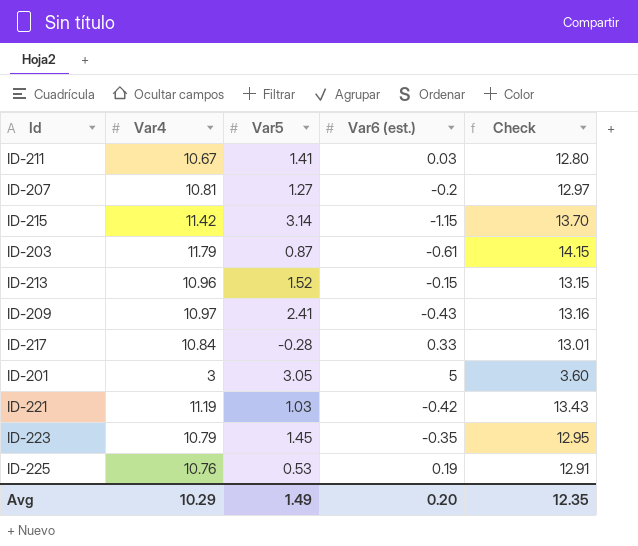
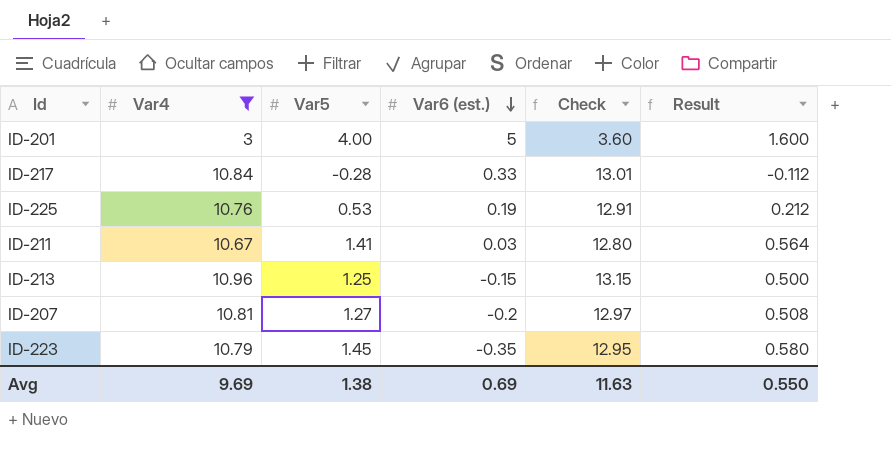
filter: none -> Var4 <= 10.96
row order: none -> Var6 (est.) descending
column Result | formula: none -> [Var5] * 0.4
ID-201 | Var5: 3.05 -> 4.00
ID-213 | Var5: 1.52 -> 1.25
Avg | Var4: 10.29 -> 9.69
Avg | Var5: 1.49 -> 1.38
Avg | Var6 (est.): 0.20 -> 0.69
Avg | Check: 12.35 -> 11.63

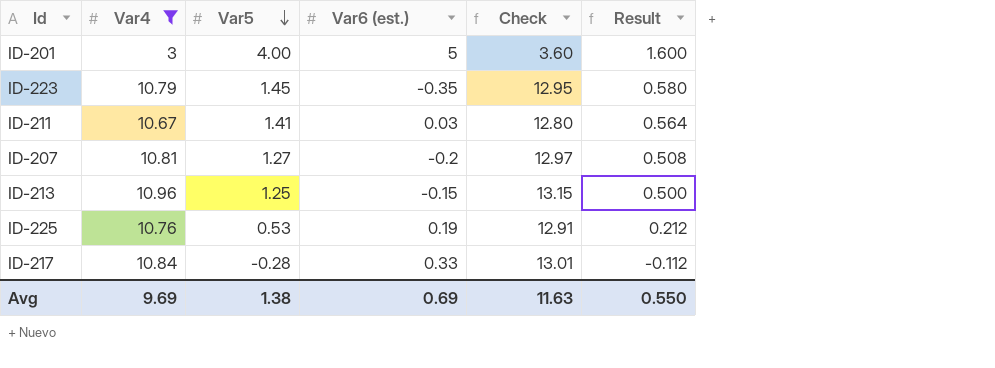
row order: Var6 (est.) descending -> Var5 descending

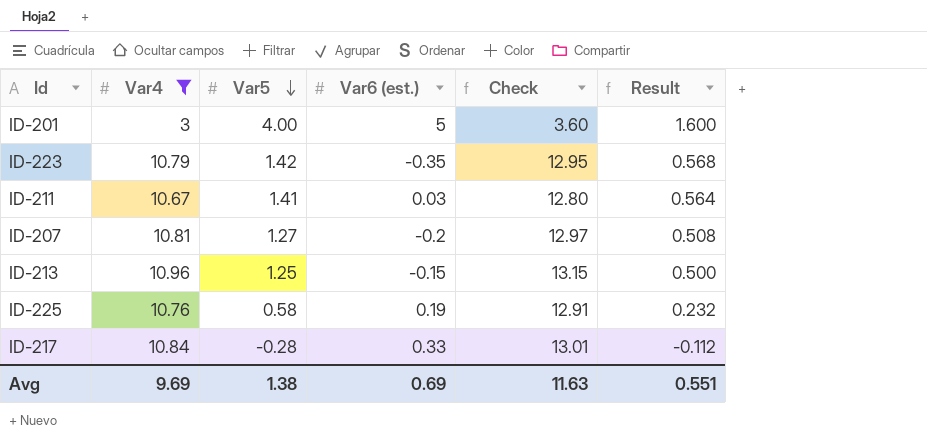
ID-223 | Var5: 1.45 -> 1.42
ID-223 | Result: 0.580 -> 0.568
ID-225 | Var5: 0.53 -> 0.58
ID-225 | Result: 0.212 -> 0.232
Avg | Result: 0.550 -> 0.551

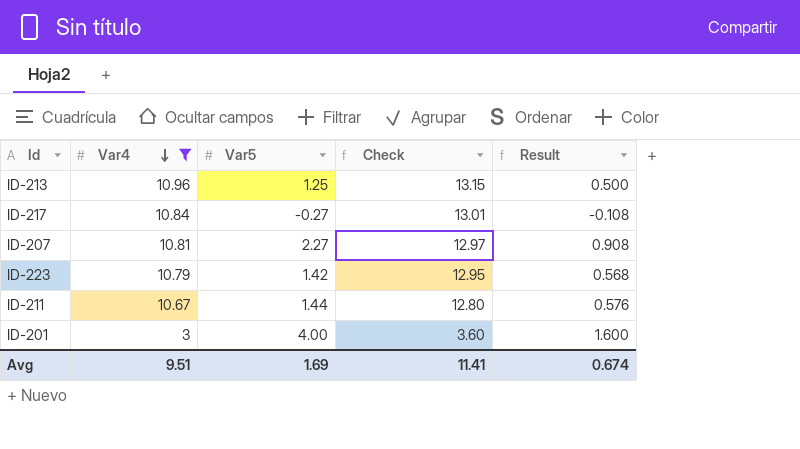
row order: Var5 descending -> Var4 descending
column Var6 (est.) | position: 4 -> none
row ID-225: 10.76 | 0.58 | 0.19 | 12.91 | 0.232 -> none
ID-217 | Var5: -0.28 -> -0.27
ID-217 | Result: -0.112 -> -0.108
ID-207 | Var5: 1.27 -> 2.27
ID-207 | Result: 0.508 -> 0.908
ID-211 | Var5: 1.41 -> 1.44
ID-211 | Result: 0.564 -> 0.576
Avg | Var4: 9.69 -> 9.51
Avg | Var5: 1.38 -> 1.69
Avg | Check: 11.63 -> 11.41
Avg | Result: 0.551 -> 0.674

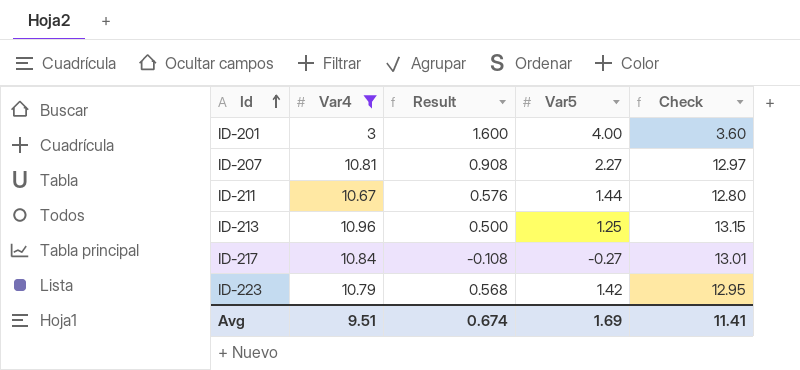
row order: Var4 descending -> Id ascending
column Result | position: 5 -> 3

